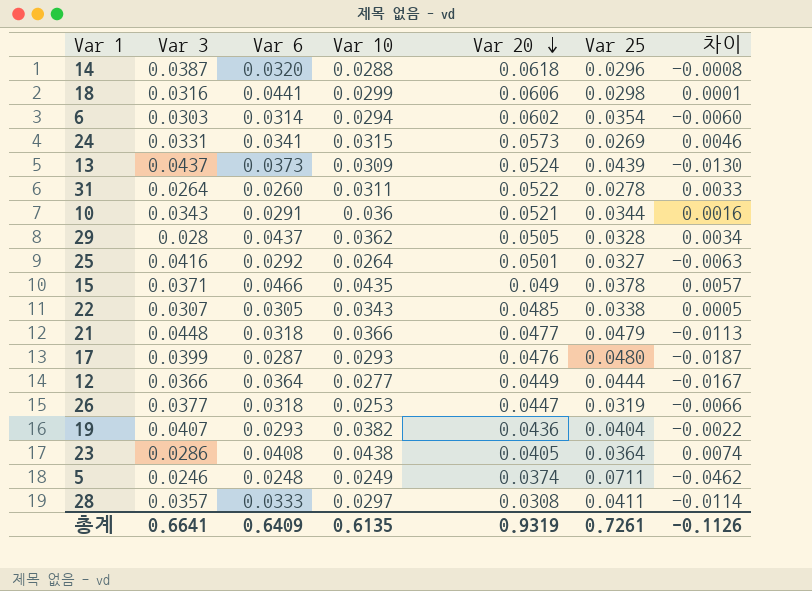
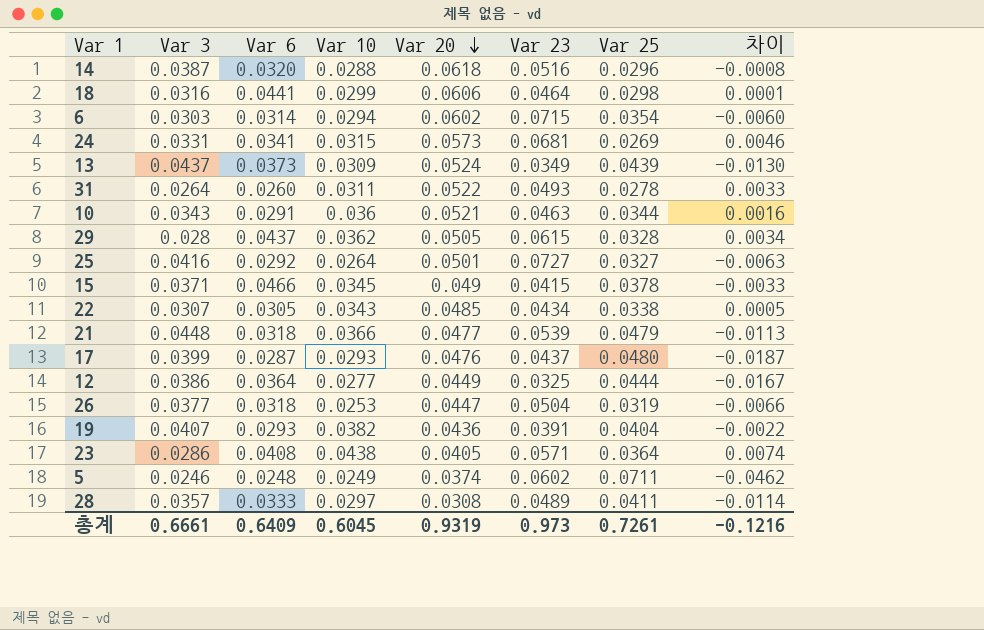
column Var 23 | position: none -> 6
15 | Var 10: 0.0435 -> 0.0345
15 | 차이: 0.0057 -> -0.0033
12 | Var 3: 0.0366 -> 0.0386
총계 | Var 3: 0.6641 -> 0.6661
총계 | Var 10: 0.6135 -> 0.6045
총계 | 차이: -0.1126 -> -0.1216

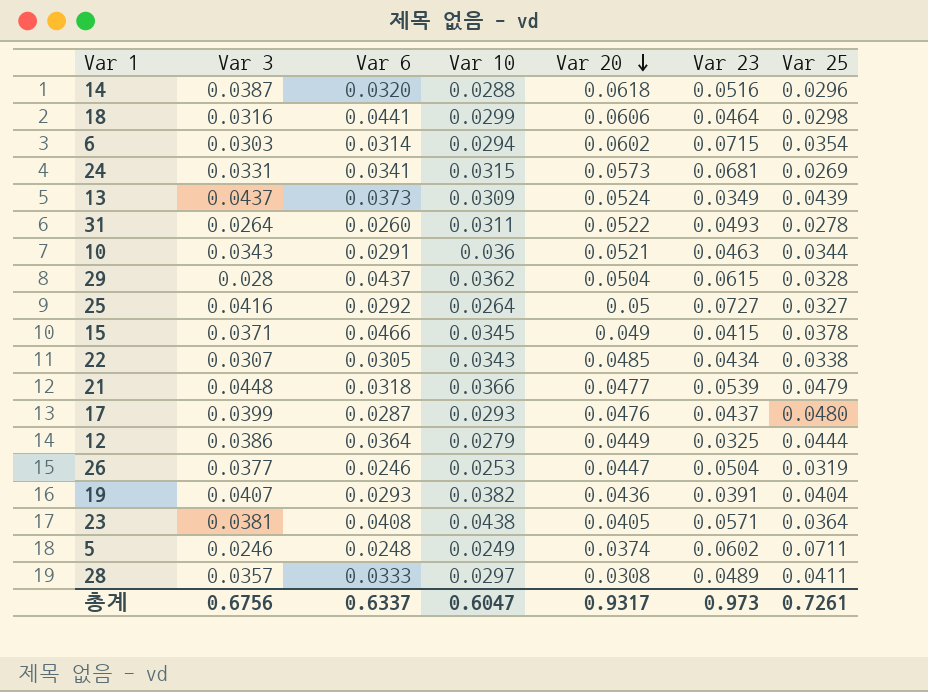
column 차이 | formula: [Var 10] - [Var 25] -> none
29 | Var 20: 0.0505 -> 0.0504
25 | Var 20: 0.0501 -> 0.05
12 | Var 10: 0.0277 -> 0.0279
26 | Var 6: 0.0318 -> 0.0246
23 | Var 3: 0.0286 -> 0.0381
총계 | Var 3: 0.6661 -> 0.6756
총계 | Var 6: 0.6409 -> 0.6337
총계 | Var 10: 0.6045 -> 0.6047
총계 | Var 20: 0.9319 -> 0.9317

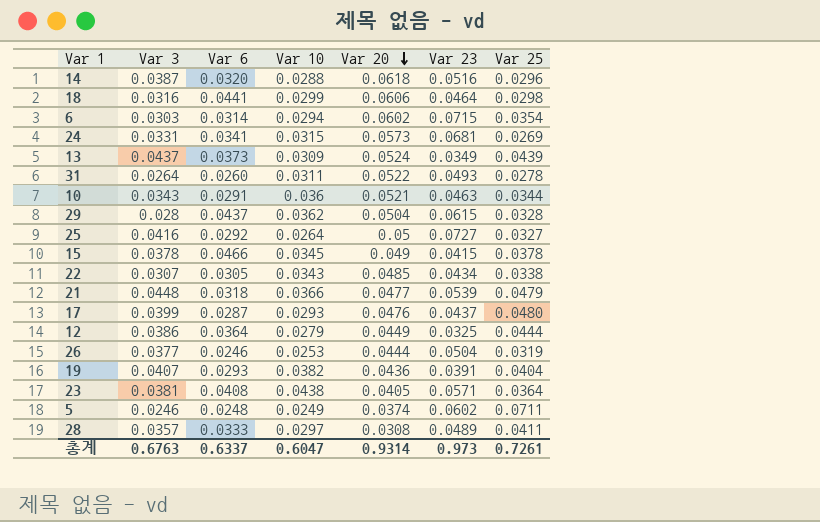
15 | Var 3: 0.0371 -> 0.0378
26 | Var 20: 0.0447 -> 0.0444
총계 | Var 3: 0.6756 -> 0.6763
총계 | Var 20: 0.9317 -> 0.9314

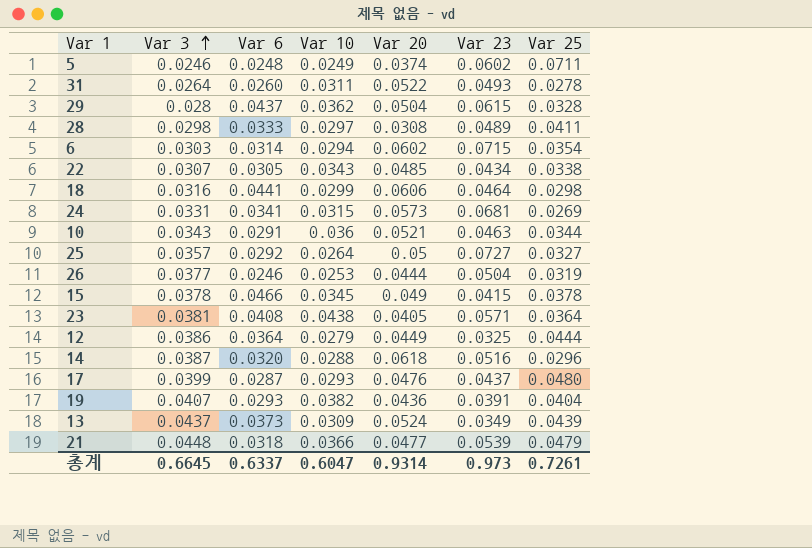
row order: Var 20 descending -> Var 3 ascending
28 | Var 3: 0.0357 -> 0.0298
25 | Var 3: 0.0416 -> 0.0357
총계 | Var 3: 0.6763 -> 0.6645

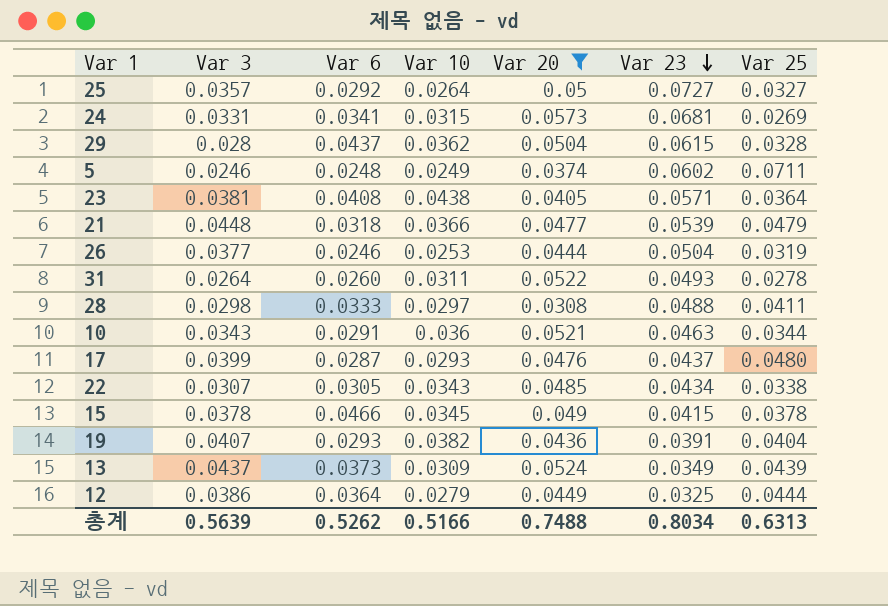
filter: none -> Var 20 <= 0.0573
row order: Var 3 ascending -> Var 23 descending
28 | Var 23: 0.0489 -> 0.0488
총계 | Var 3: 0.6645 -> 0.5639
총계 | Var 6: 0.6337 -> 0.5262
총계 | Var 10: 0.6047 -> 0.5166
총계 | Var 20: 0.9314 -> 0.7488
총계 | Var 23: 0.973 -> 0.8034
총계 | Var 25: 0.7261 -> 0.6313

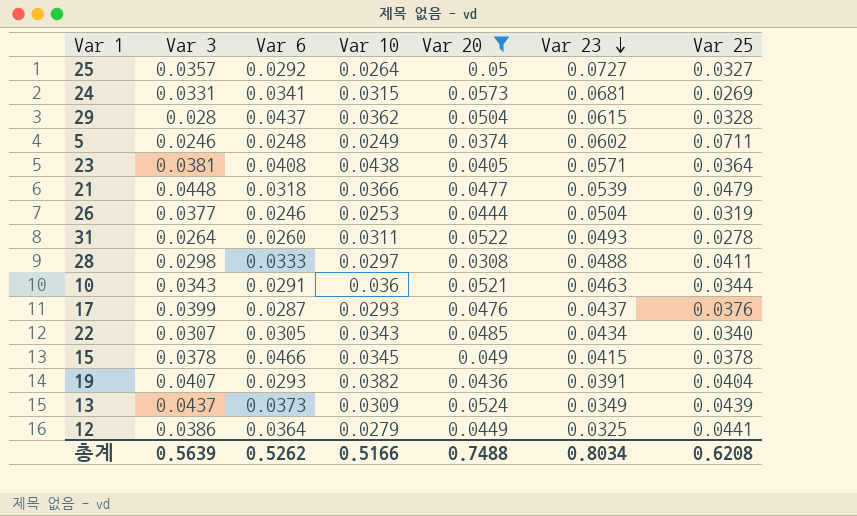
17 | Var 25: 0.0480 -> 0.0376
22 | Var 25: 0.0338 -> 0.0340
12 | Var 25: 0.0444 -> 0.0441
총계 | Var 25: 0.6313 -> 0.6208

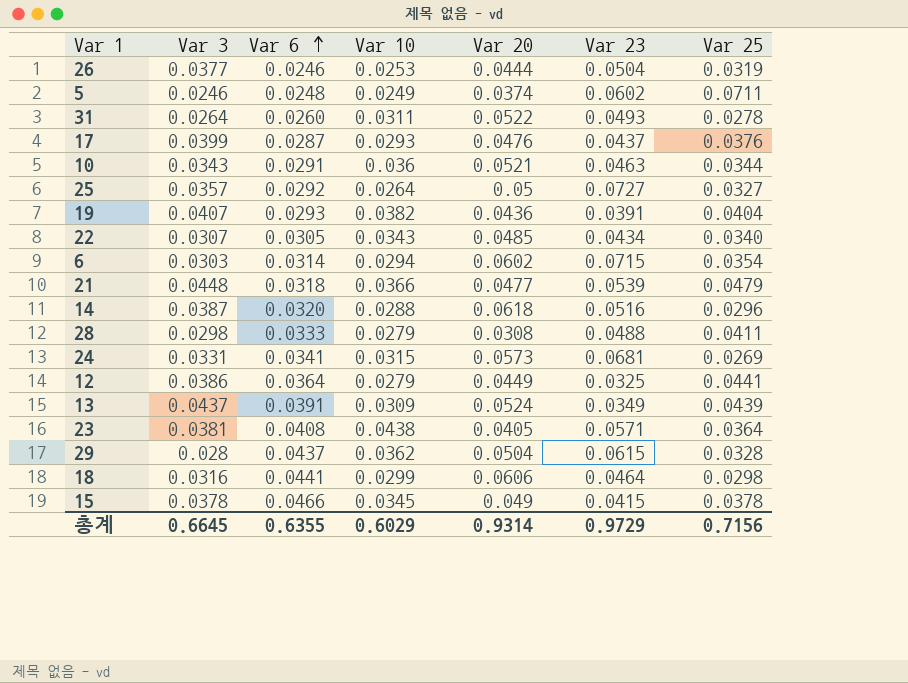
filter: Var 20 <= 0.0573 -> none
row order: Var 23 descending -> Var 6 ascending
28 | Var 10: 0.0297 -> 0.0279
13 | Var 6: 0.0373 -> 0.0391
총계 | Var 3: 0.5639 -> 0.6645
총계 | Var 6: 0.5262 -> 0.6355
총계 | Var 10: 0.5166 -> 0.6029
총계 | Var 20: 0.7488 -> 0.9314
총계 | Var 23: 0.8034 -> 0.9729
총계 | Var 25: 0.6208 -> 0.7156

